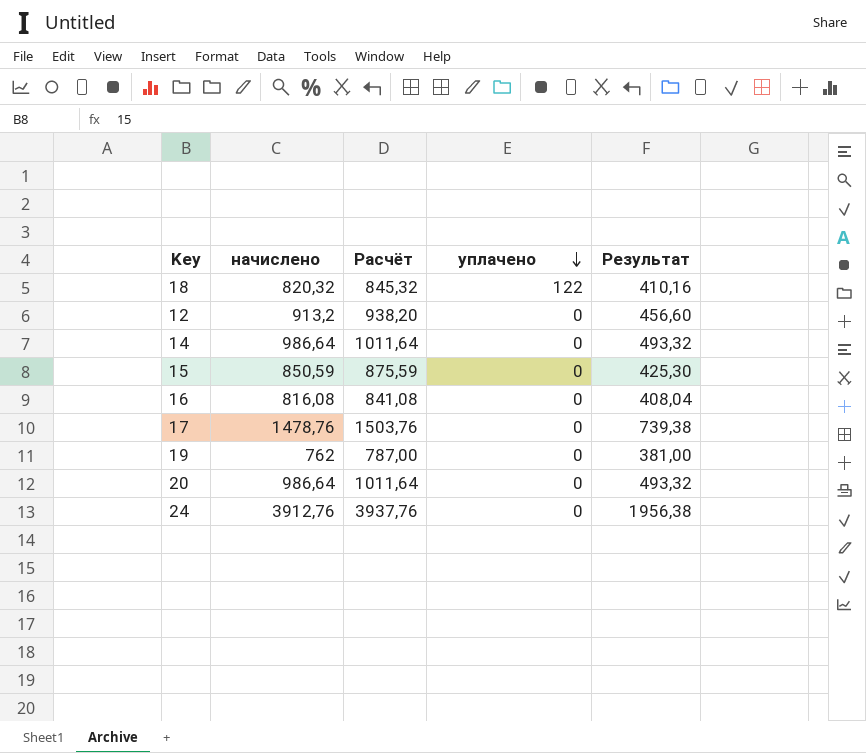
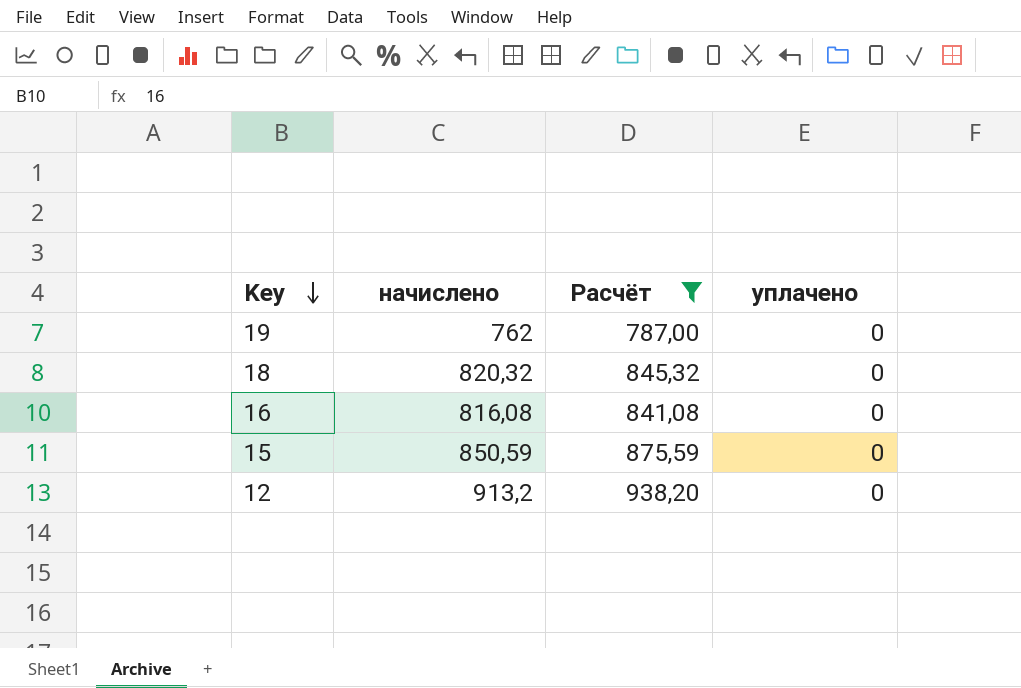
filter: none -> Расчёт <= 938,20
row order: уплачено descending -> Key descending
column Результат | formula: [начислено] * 0,5 -> none
18 | уплачено: 122 -> 0

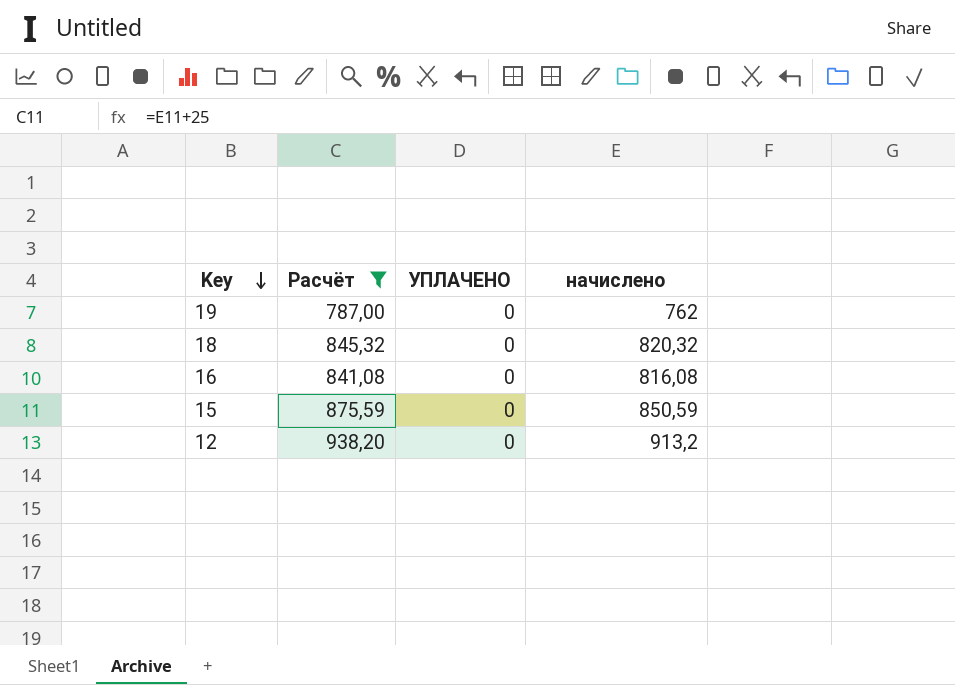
column name: уплачено -> УПЛАЧЕНО
column начислено | position: 2 -> 4

